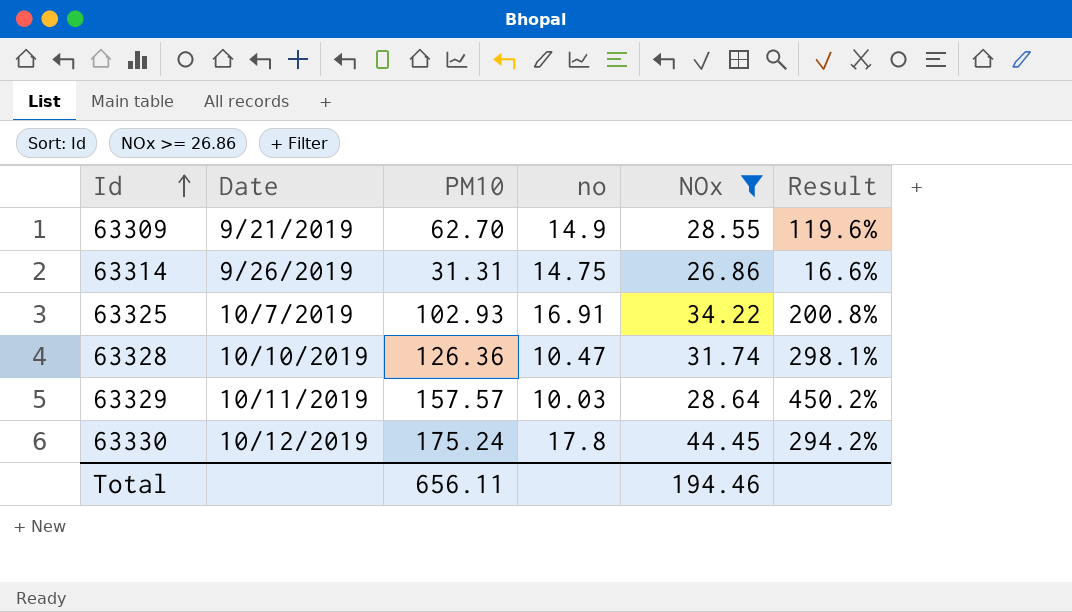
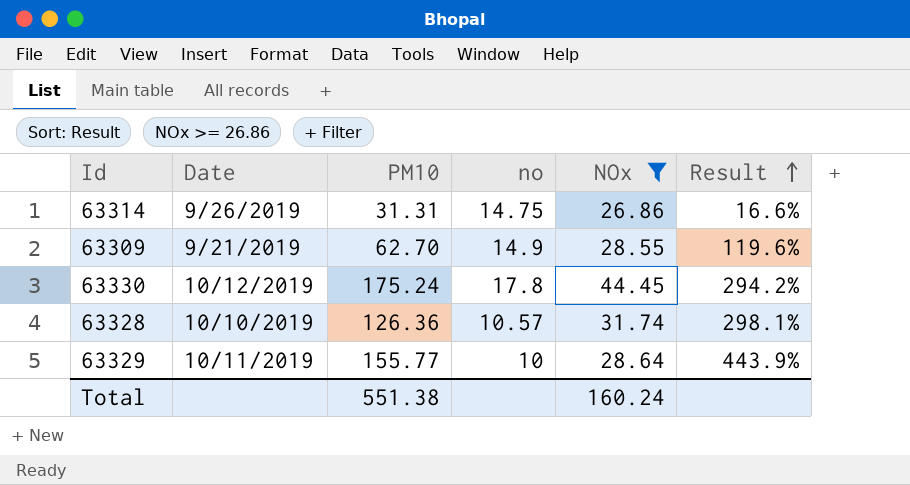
row order: Id ascending -> Result ascending
row 63325: 10/7/2019 | 102.93 | 16.91 | 34.22 | 200.8% -> none
63328 | no: 10.47 -> 10.57
63329 | PM10: 157.57 -> 155.77
63329 | no: 10.03 -> 10
63329 | Result: 450.2% -> 443.9%
Total | PM10: 656.11 -> 551.38
Total | NOx: 194.46 -> 160.24

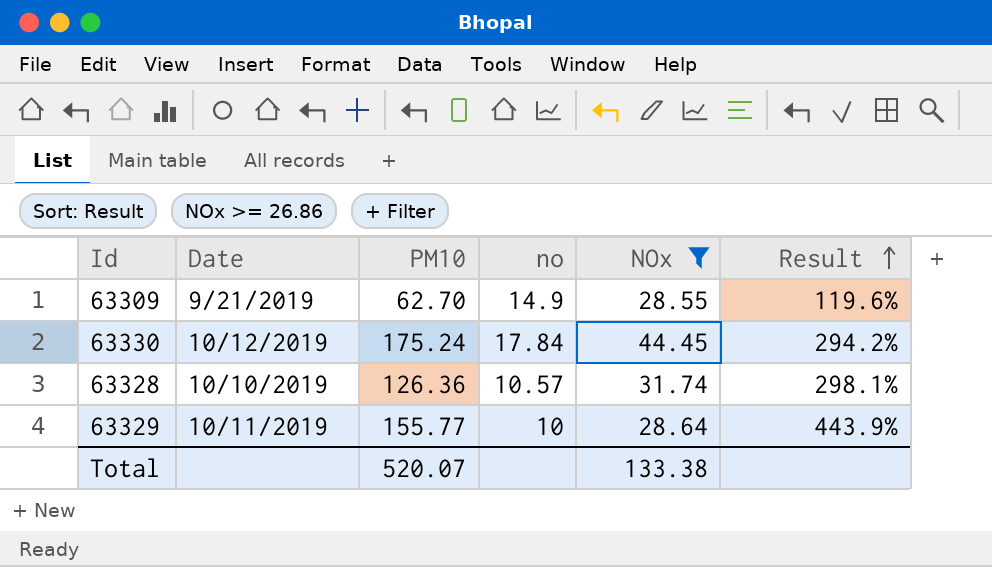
row 63314: 9/26/2019 | 31.31 | 14.75 | 26.86 | 16.6% -> none
63330 | no: 17.8 -> 17.84
Total | PM10: 551.38 -> 520.07
Total | NOx: 160.24 -> 133.38

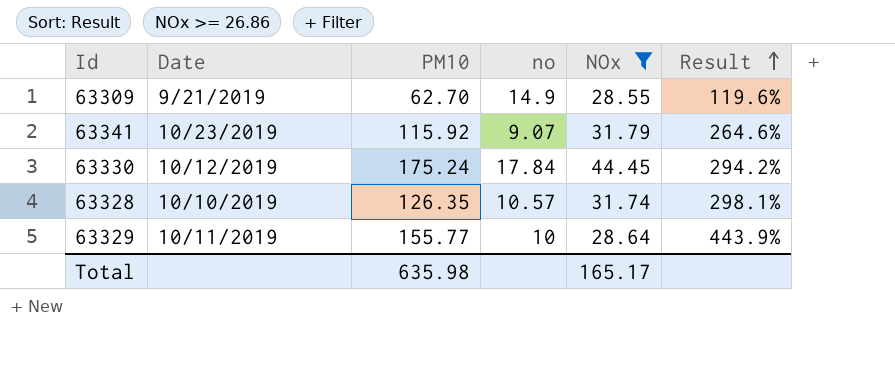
row 63341: none -> 10/23/2019 | 115.92 | 9.07 | 31.79 | 264.6%
63328 | PM10: 126.36 -> 126.35
Total | PM10: 520.07 -> 635.98
Total | NOx: 133.38 -> 165.17

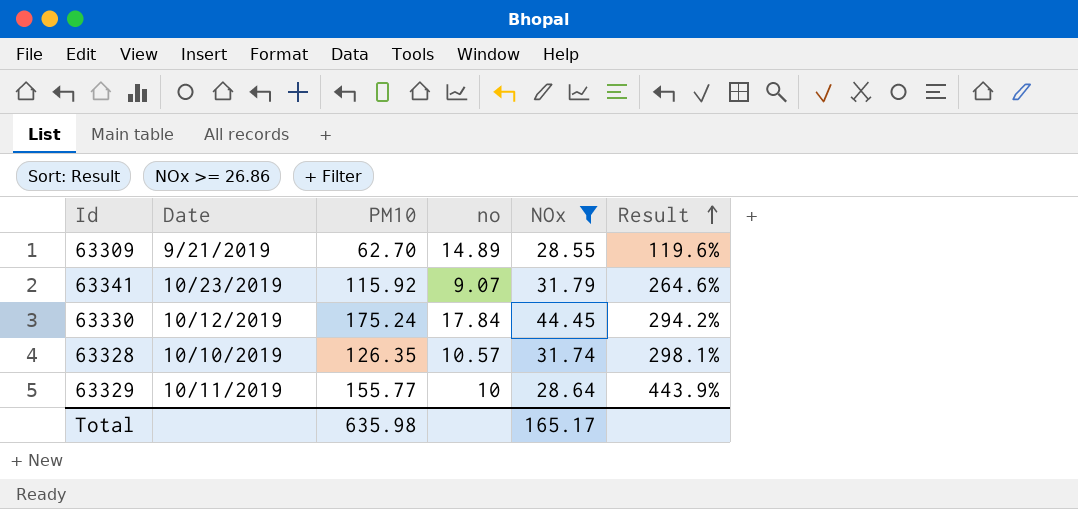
63309 | no: 14.9 -> 14.89

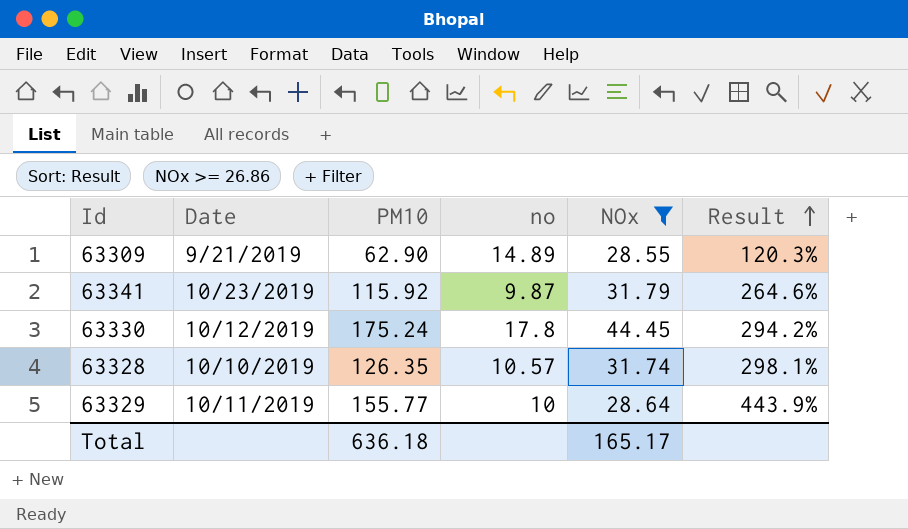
63309 | PM10: 62.70 -> 62.90
63309 | Result: 119.6% -> 120.3%
63341 | no: 9.07 -> 9.87
63330 | no: 17.84 -> 17.8
Total | PM10: 635.98 -> 636.18

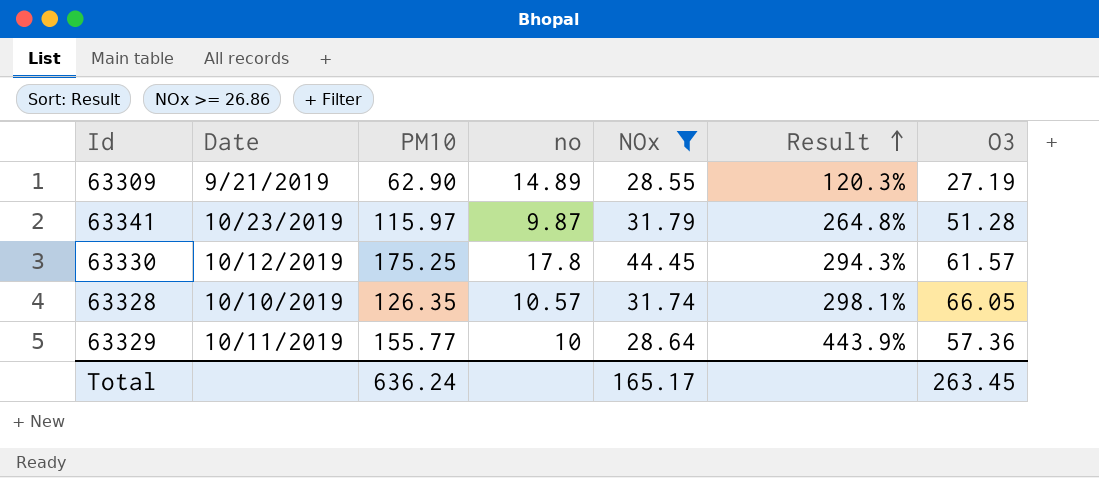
column O3 | position: none -> 7
63341 | PM10: 115.92 -> 115.97
63341 | Result: 264.6% -> 264.8%
63330 | PM10: 175.24 -> 175.25
63330 | Result: 294.2% -> 294.3%
Total | PM10: 636.18 -> 636.24

